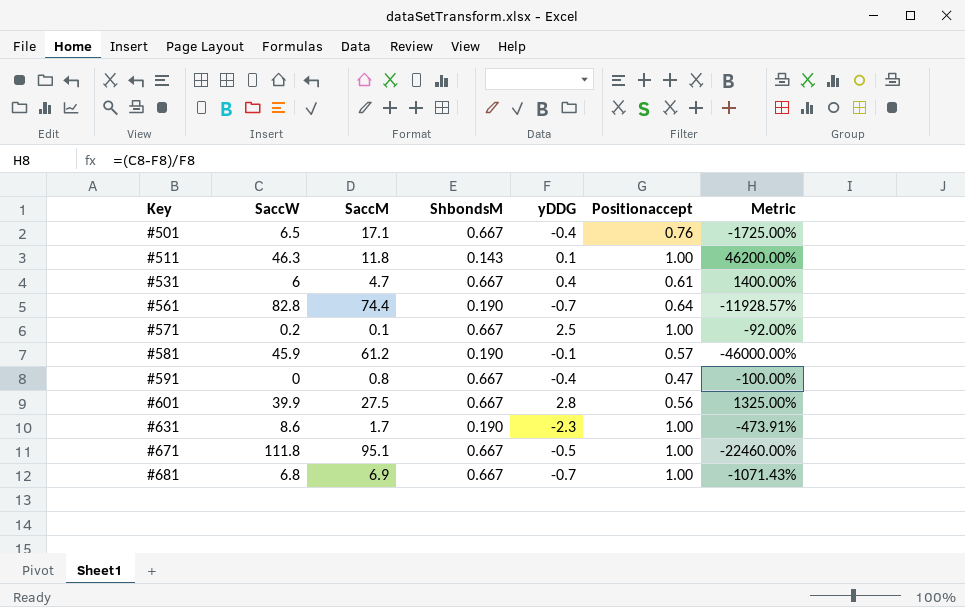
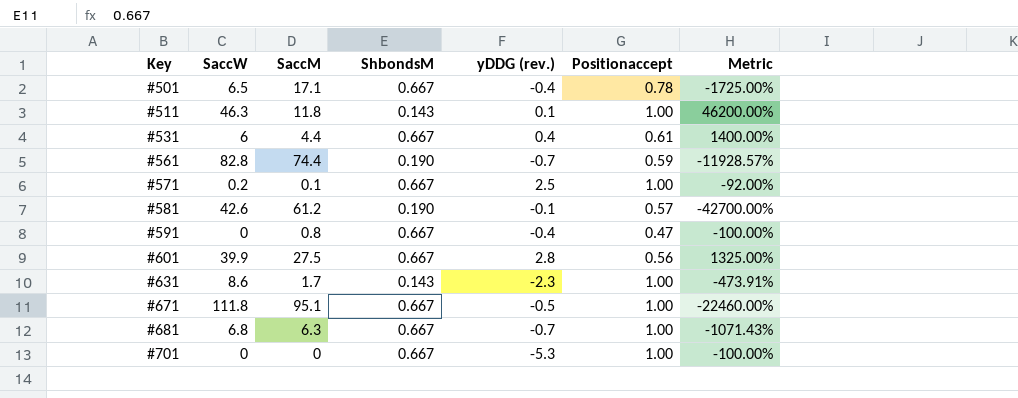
column name: yDDG -> yDDG (rev.)
#501 | Positionaccept: 0.76 -> 0.78
#531 | SaccM: 4.7 -> 4.4
#561 | Positionaccept: 0.64 -> 0.59
#581 | SaccW: 45.9 -> 42.6
#581 | Metric: -46000.00% -> -42700.00%
#631 | ShbondsM: 0.190 -> 0.143
#681 | SaccM: 6.9 -> 6.3
row #701: none -> 0 | 0 | 0.667 | -5.3 | 1.00 | -100.00%

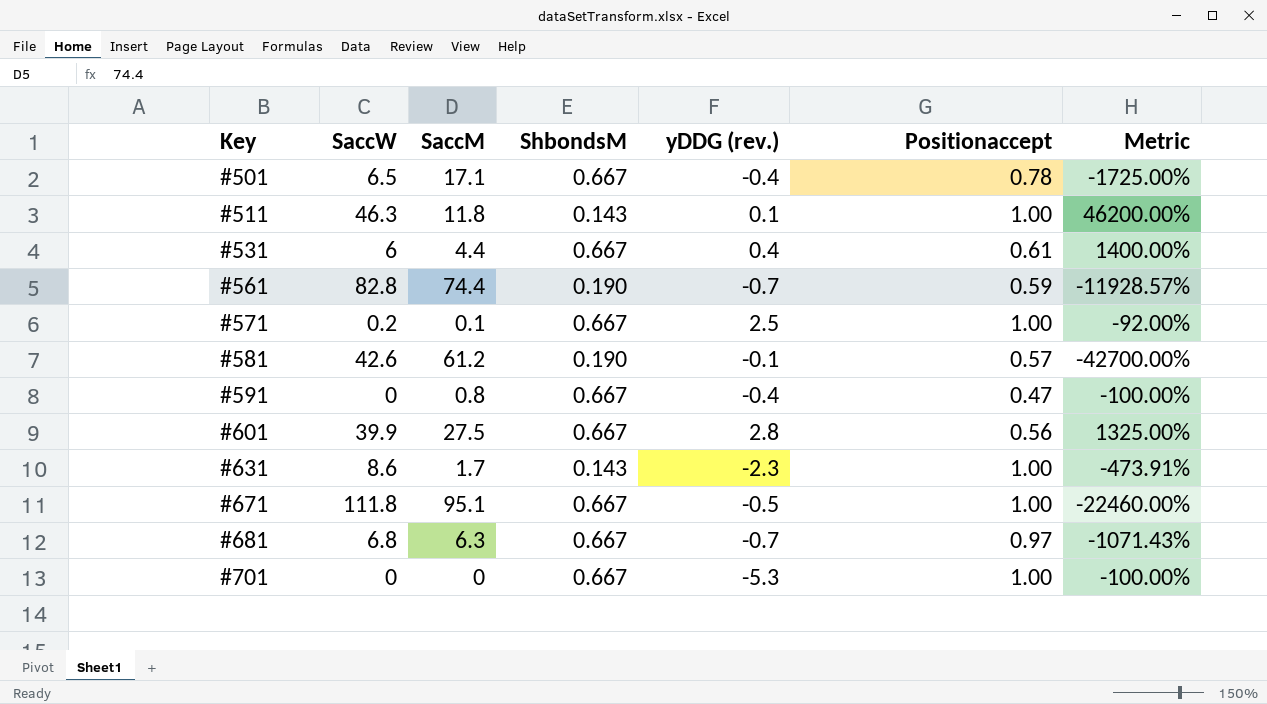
#681 | Positionaccept: 1.00 -> 0.97

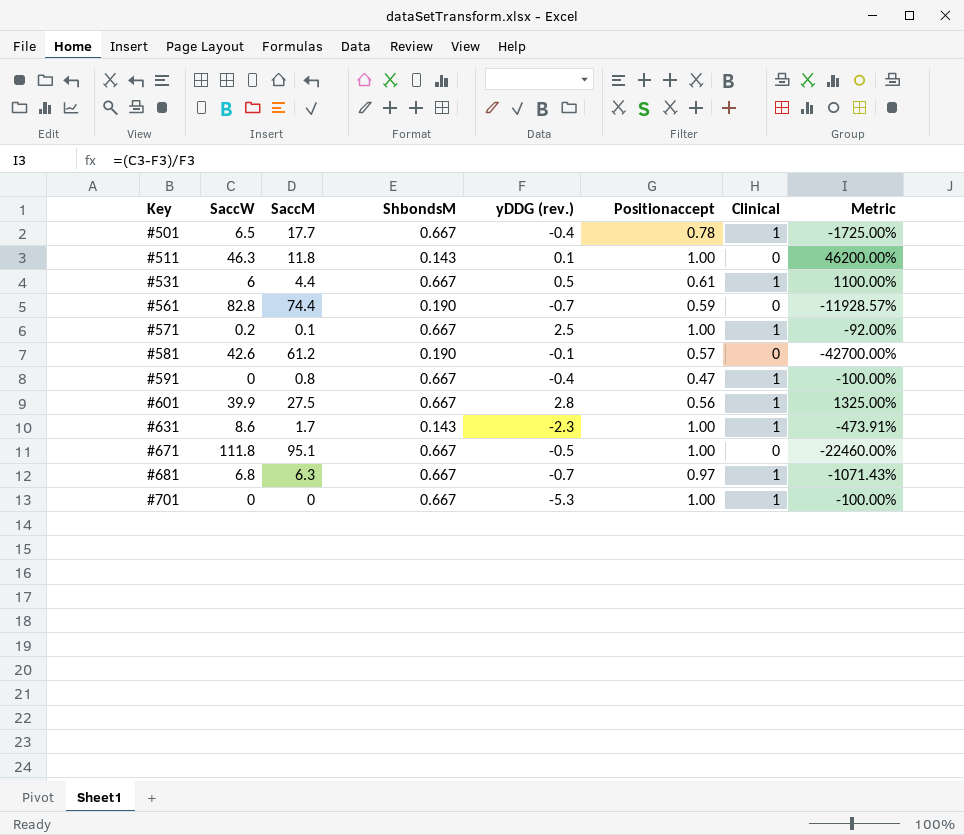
column Clinical | position: none -> 7
#501 | SaccM: 17.1 -> 17.7
#531 | yDDG (rev.): 0.4 -> 0.5
#531 | Metric: 1400.00% -> 1100.00%

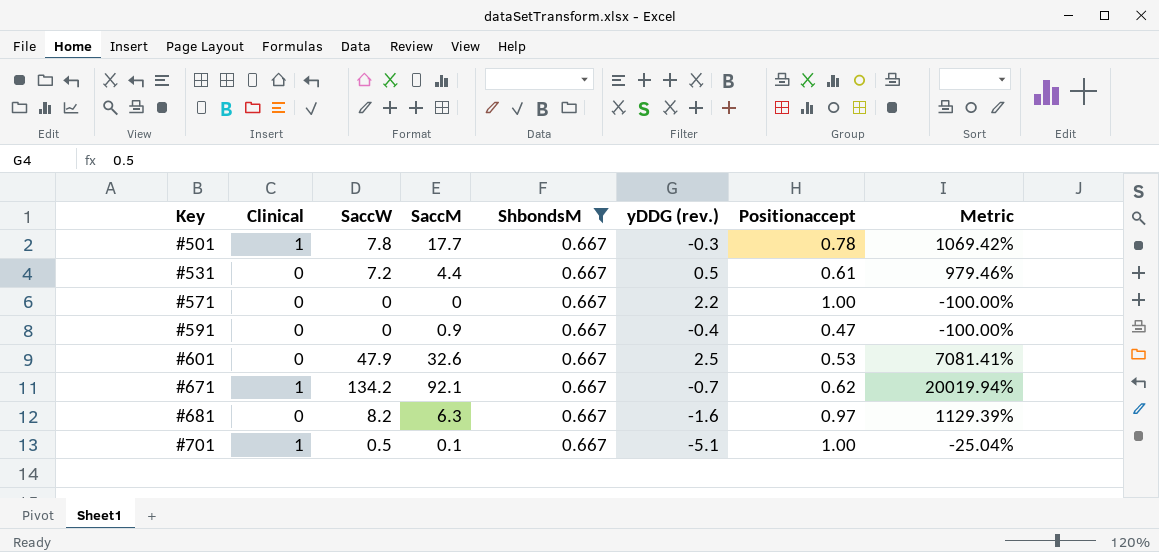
filter: none -> ShbondsM = 0.667
column Clinical | position: 7 -> 2
column Metric | formula: ([SaccW] - [yDDG (rev.)]) / [yDDG (rev.)] -> ([SaccW] - [ShbondsM]) / [ShbondsM]
#501 | SaccW: 6.5 -> 7.8
#501 | yDDG (rev.): -0.4 -> -0.3
#531 | Clinical: 1 -> 0
#531 | SaccW: 6 -> 7.2
#571 | Clinical: 1 -> 0
#571 | SaccW: 0.2 -> 0
#571 | SaccM: 0.1 -> 0
#571 | yDDG (rev.): 2.5 -> 2.2
#591 | Clinical: 1 -> 0
#591 | SaccM: 0.8 -> 0.9
#601 | Clinical: 1 -> 0
#601 | SaccW: 39.9 -> 47.9
#601 | SaccM: 27.5 -> 32.6
#601 | yDDG (rev.): 2.8 -> 2.5
#601 | Positionaccept: 0.56 -> 0.53
#671 | Clinical: 0 -> 1
#671 | SaccW: 111.8 -> 134.2
#671 | SaccM: 95.1 -> 92.1
#671 | yDDG (rev.): -0.5 -> -0.7
#671 | Positionaccept: 1.00 -> 0.62
#681 | Clinical: 1 -> 0
#681 | SaccW: 6.8 -> 8.2
#681 | yDDG (rev.): -0.7 -> -1.6
#701 | SaccW: 0 -> 0.5
#701 | SaccM: 0 -> 0.1
#701 | yDDG (rev.): -5.3 -> -5.1

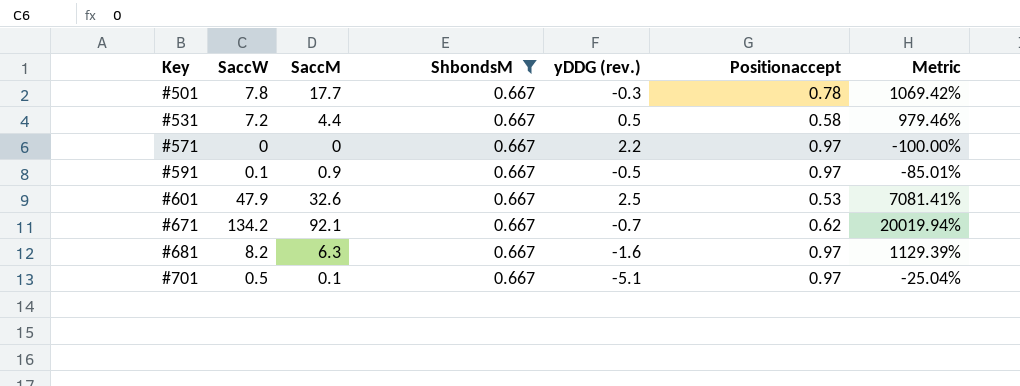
column Clinical | position: 2 -> none
#531 | Positionaccept: 0.61 -> 0.58
#571 | Positionaccept: 1.00 -> 0.97
#591 | SaccW: 0 -> 0.1
#591 | yDDG (rev.): -0.4 -> -0.5
#591 | Positionaccept: 0.47 -> 0.97
#591 | Metric: -100.00% -> -85.01%
#701 | Positionaccept: 1.00 -> 0.97

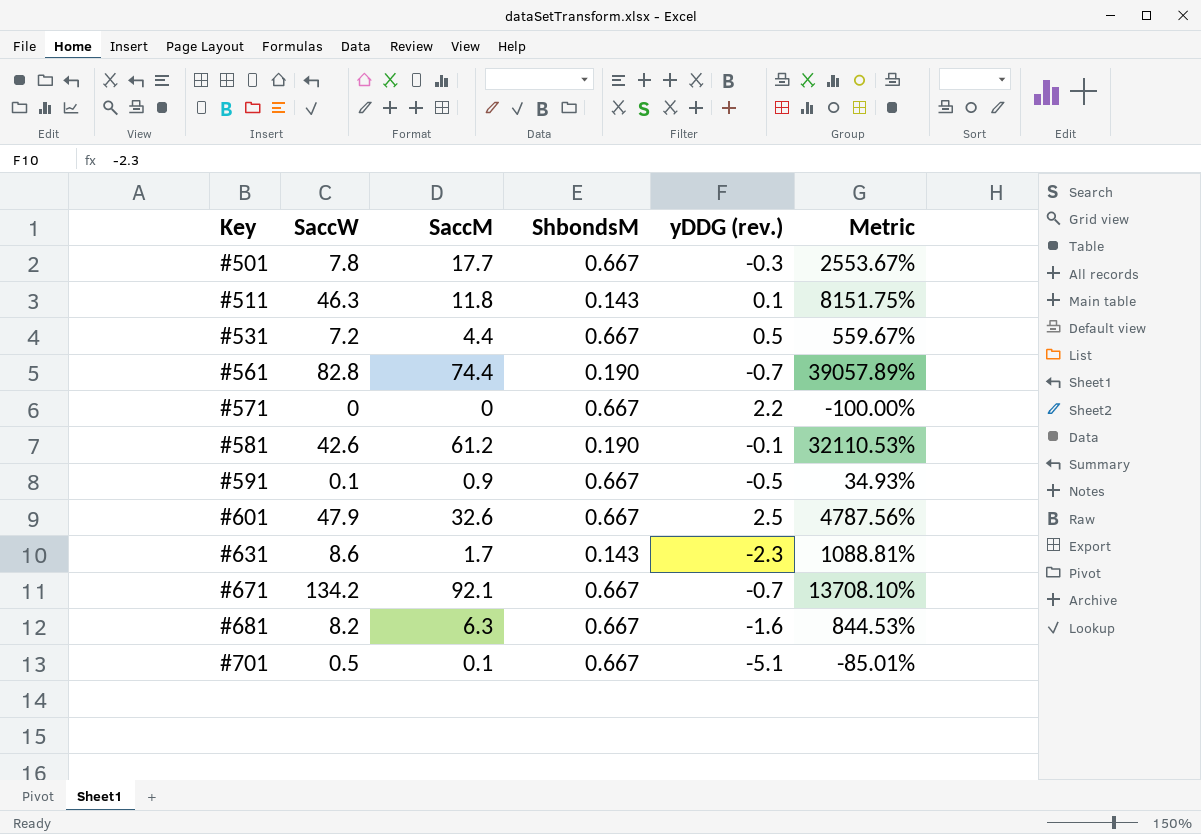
filter: ShbondsM = 0.667 -> none
column Positionaccept | position: 6 -> none
column Metric | formula: ([SaccW] - [ShbondsM]) / [ShbondsM] -> ([SaccM] - [ShbondsM]) / [ShbondsM]

